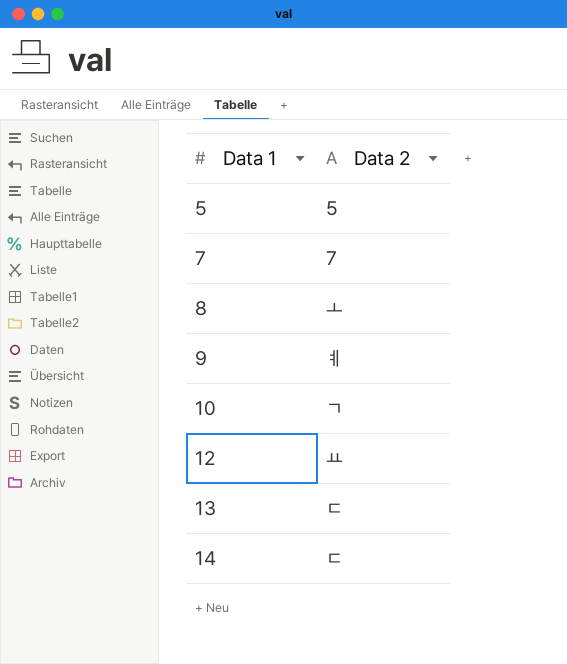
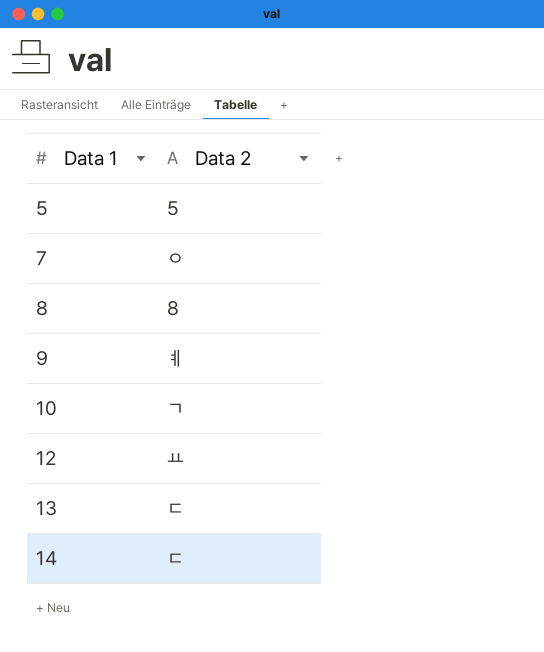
7 | Data 2: 7 -> ㅇ
8 | Data 2: ㅗ -> 8

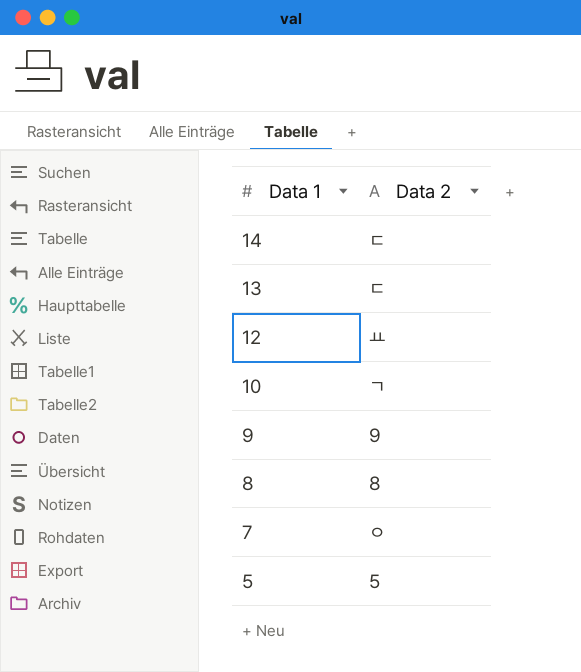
row order: Data 1 ascending -> Data 1 descending
9 | Data 2: ㅖ -> 9

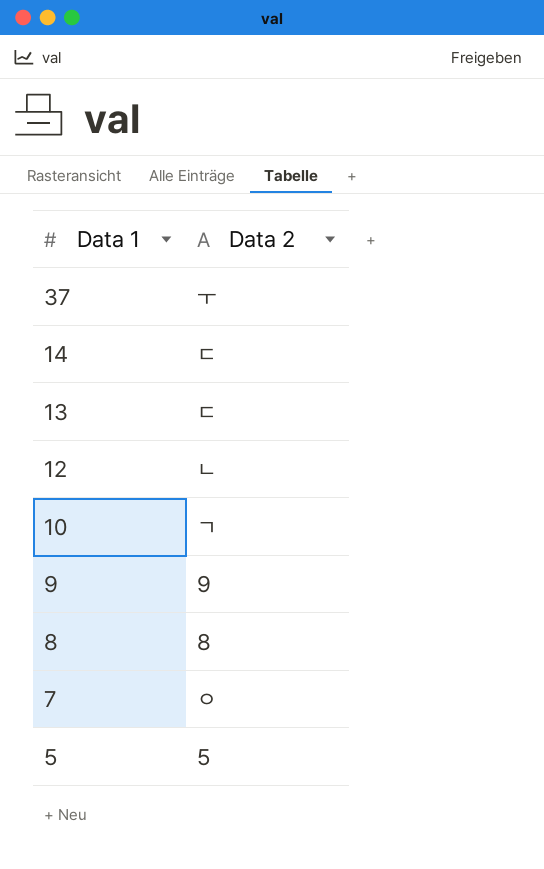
row 37: none -> ㅜ
12 | Data 2: ㅛ -> ㄴ

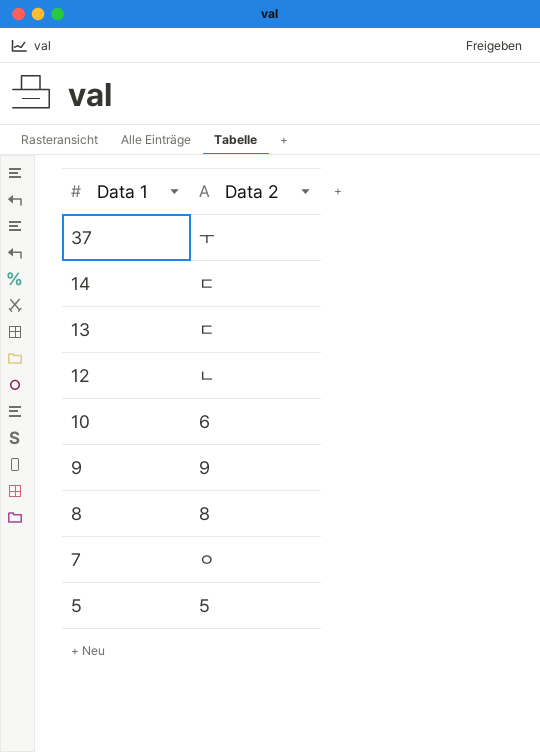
10 | Data 2: ㄱ -> 6

